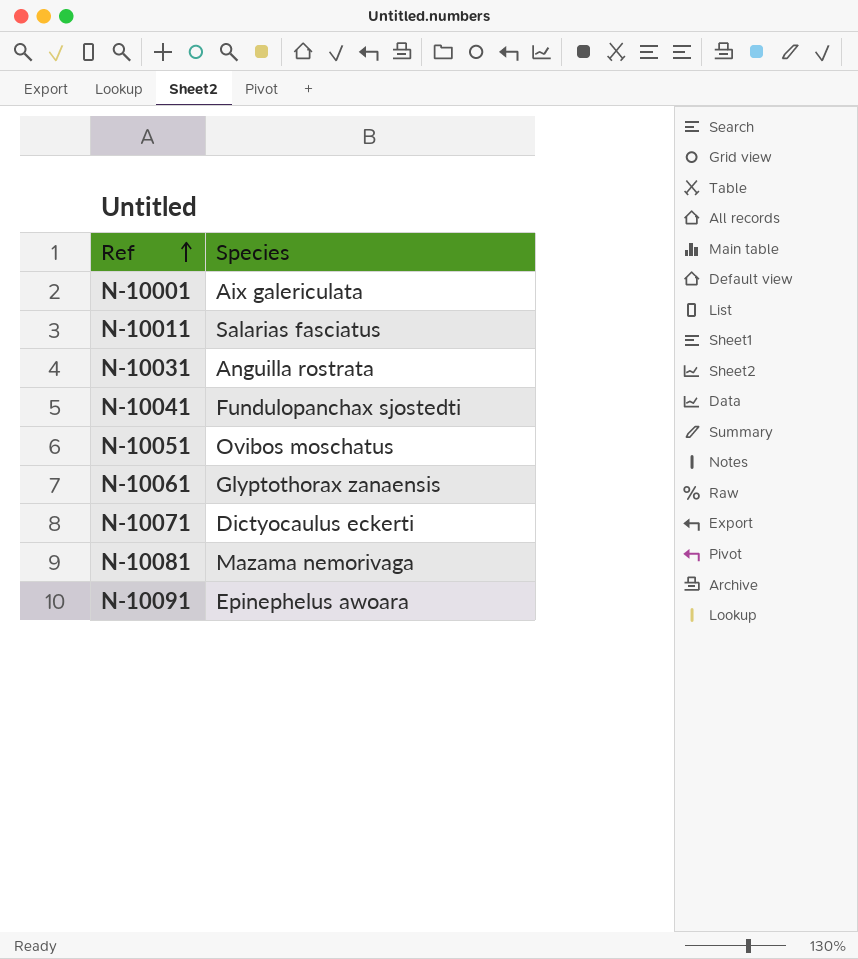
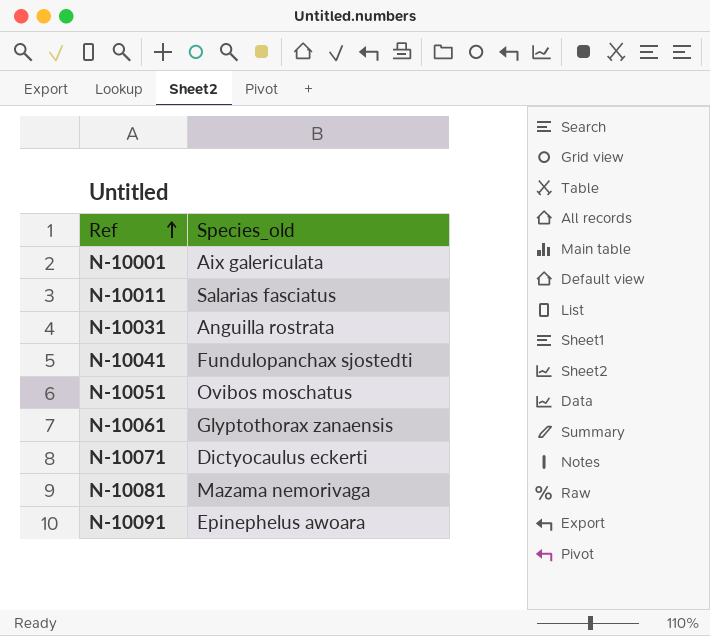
column name: Species -> Species_old

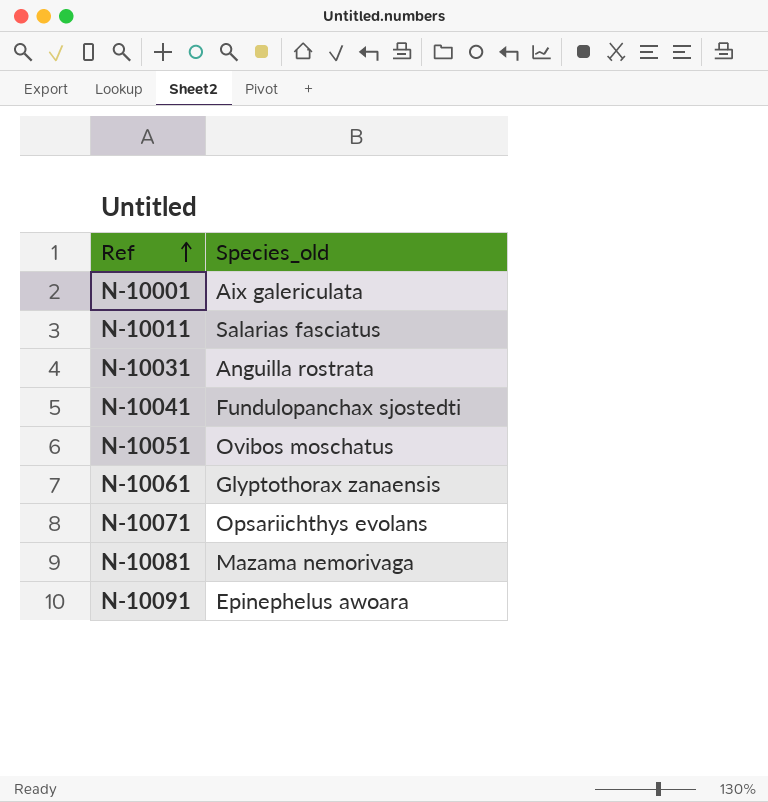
N-10071 | Species_old: Dictyocaulus eckerti -> Opsariichthys evolans

